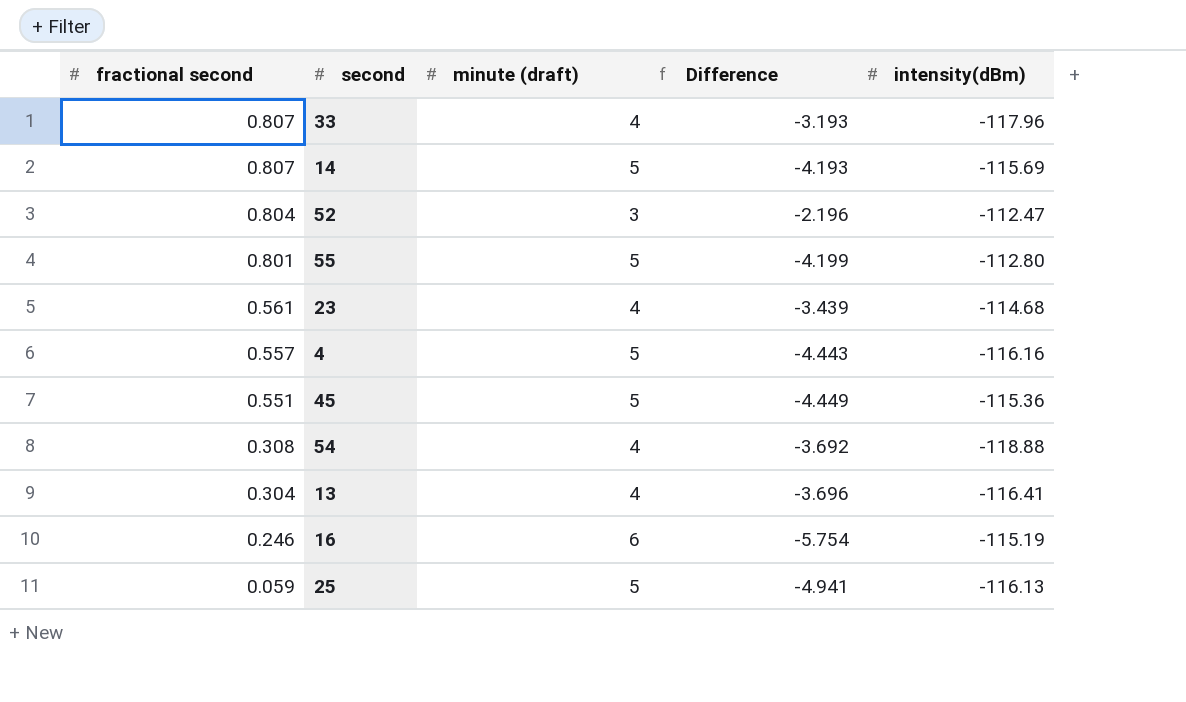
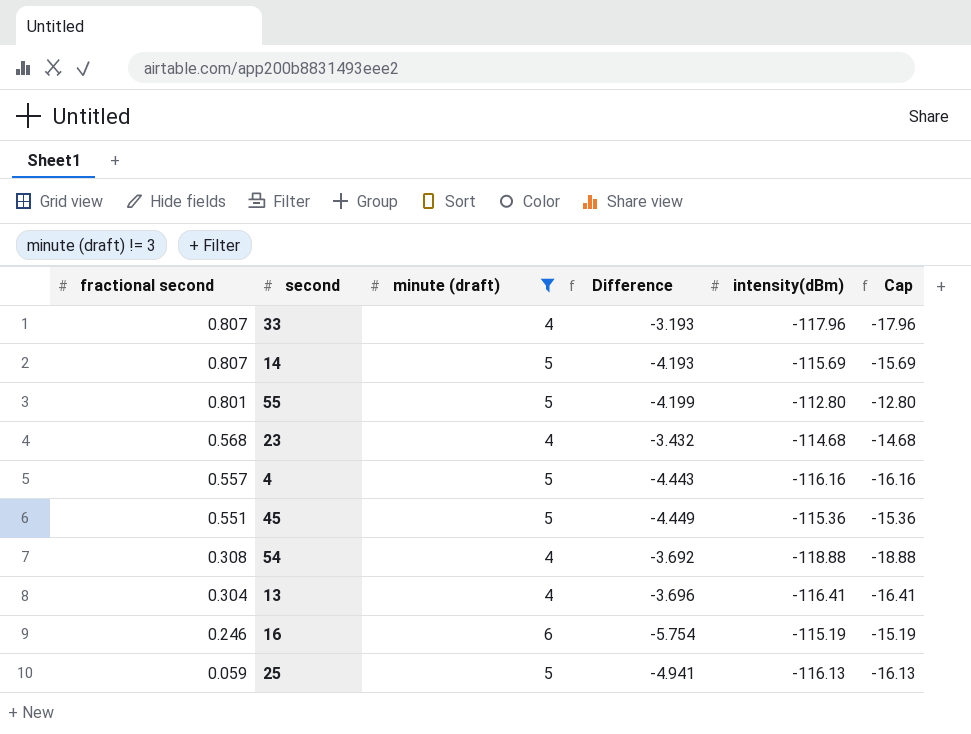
filter: none -> minute (draft) != 3
column Cap | formula: none -> [intensity(dBm)] + 100
23 | fractional second: 0.561 -> 0.568
23 | Difference: -3.439 -> -3.432

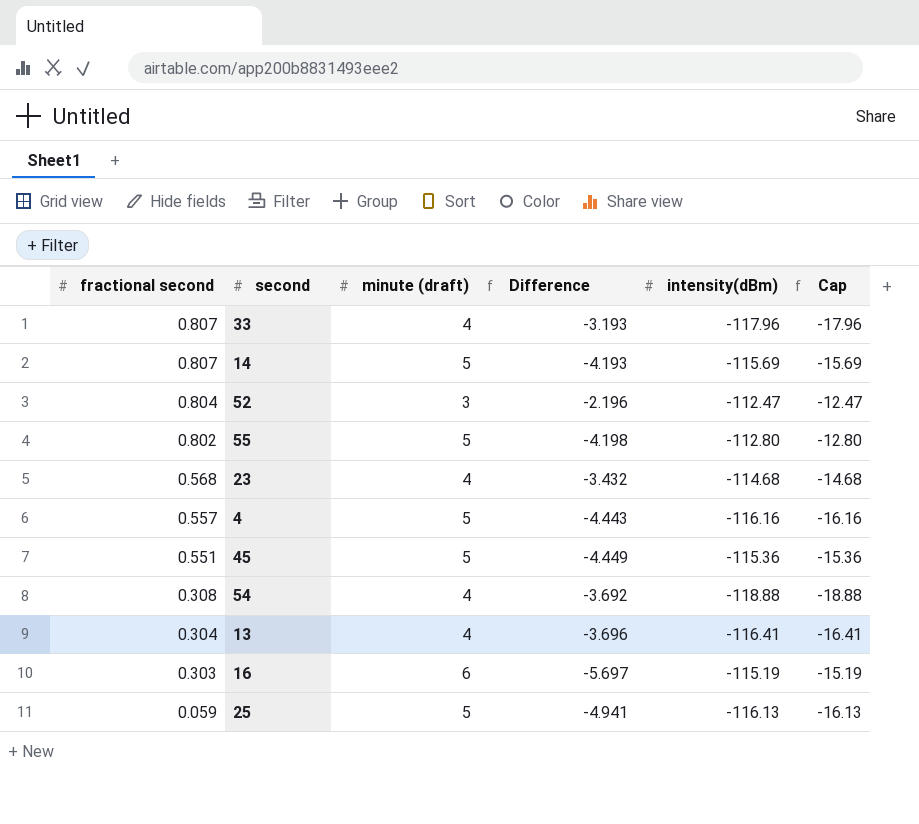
filter: minute (draft) != 3 -> none
55 | fractional second: 0.801 -> 0.802
55 | Difference: -4.199 -> -4.198
16 | fractional second: 0.246 -> 0.303
16 | Difference: -5.754 -> -5.697

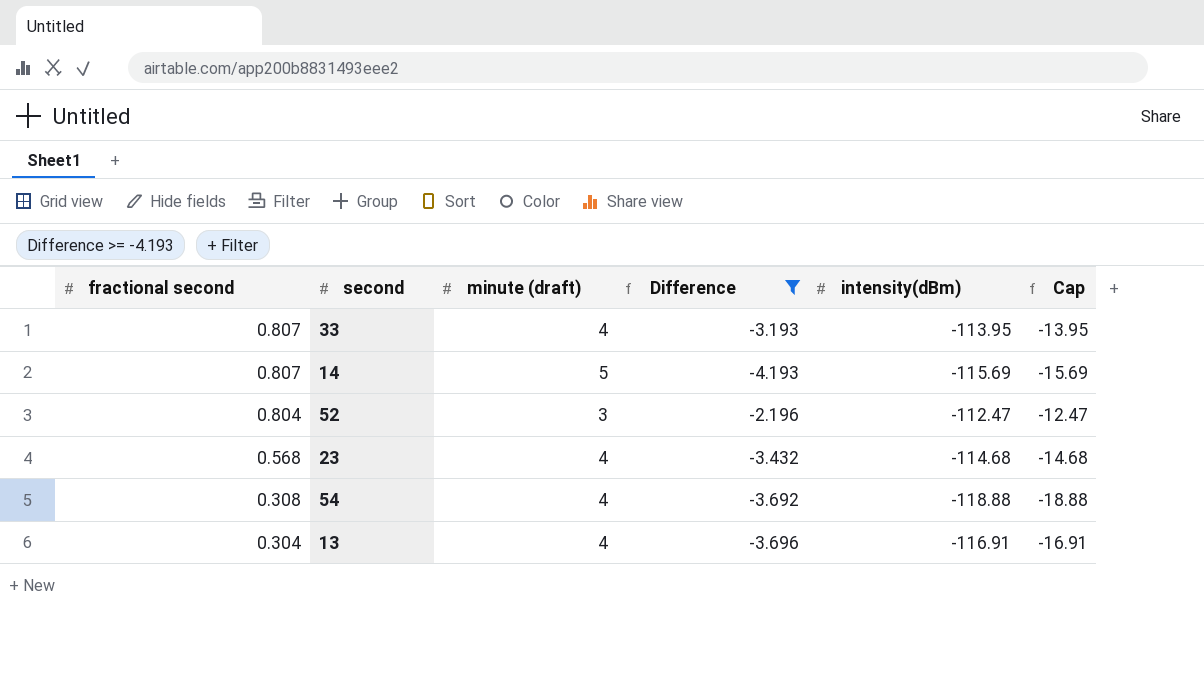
filter: none -> Difference >= -4.193
33 | intensity(dBm): -117.96 -> -113.95
33 | Cap: -17.96 -> -13.95
13 | intensity(dBm): -116.41 -> -116.91
13 | Cap: -16.41 -> -16.91

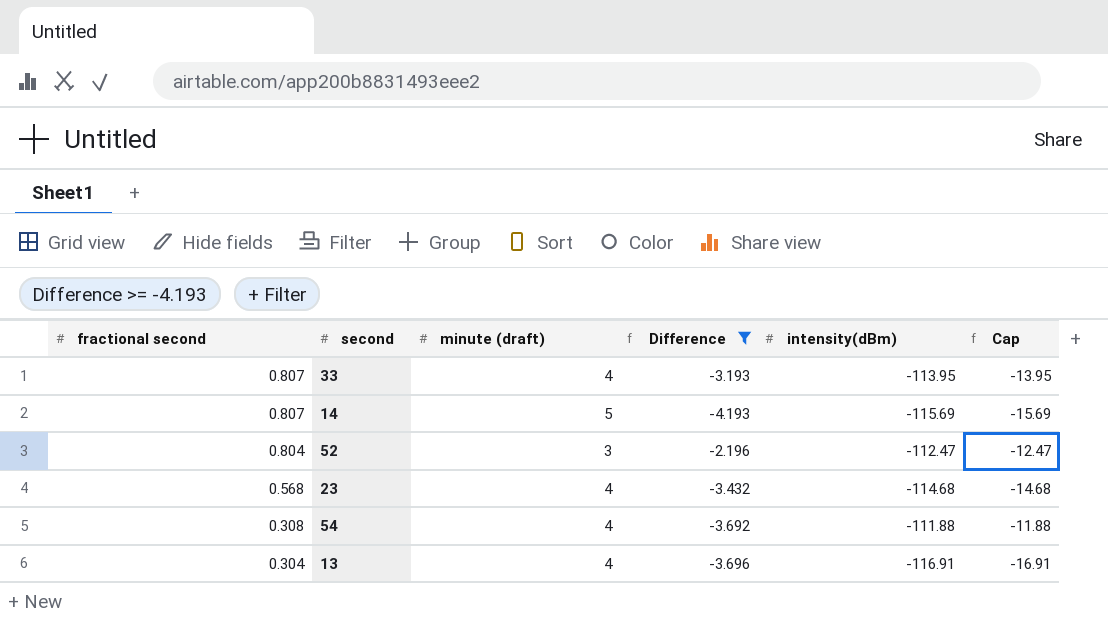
54 | intensity(dBm): -118.88 -> -111.88
54 | Cap: -18.88 -> -11.88

